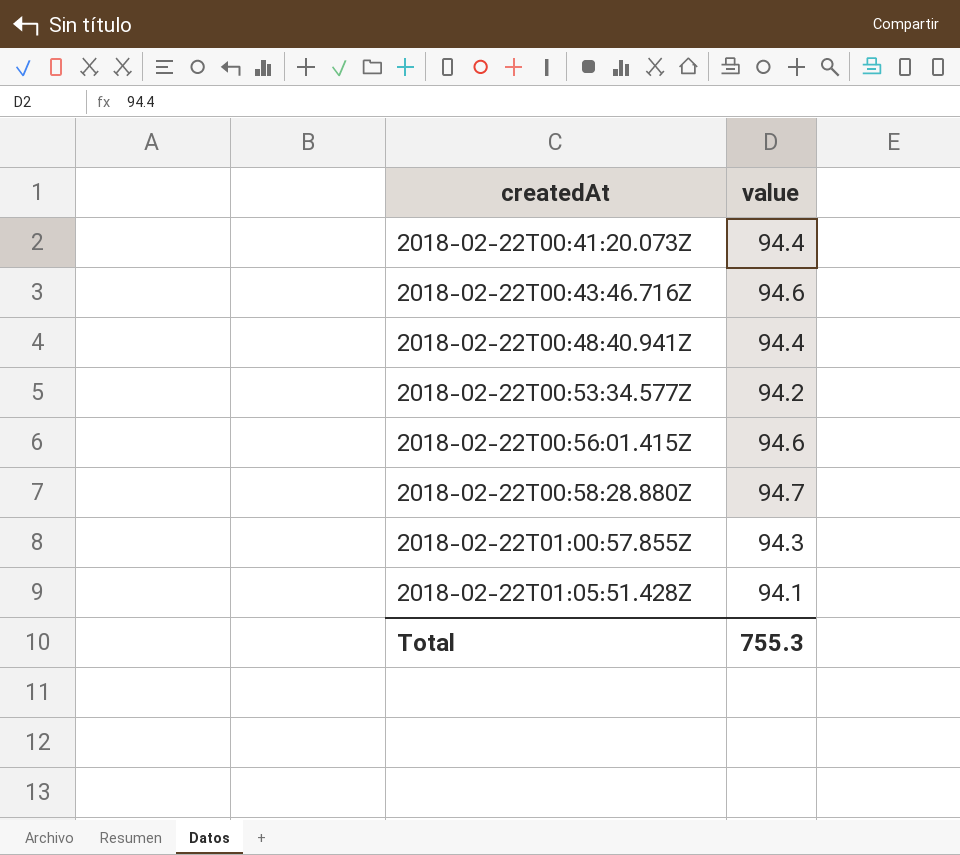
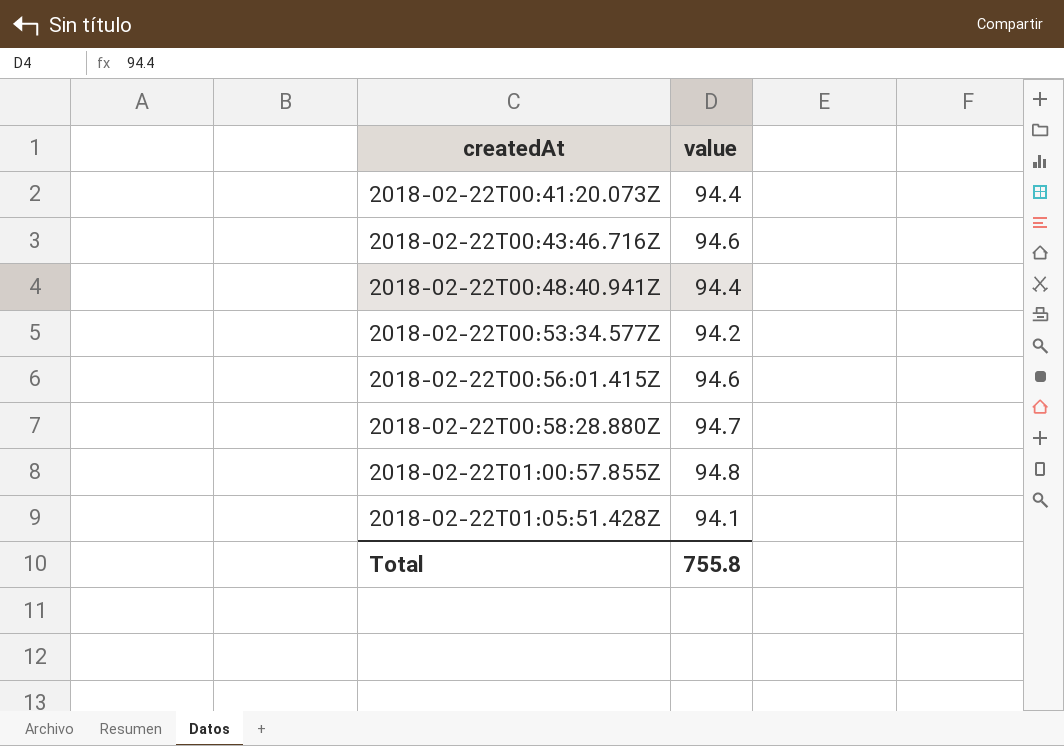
2018-02-22T01:00:57.855Z | value: 94.3 -> 94.8
Total | value: 755.3 -> 755.8

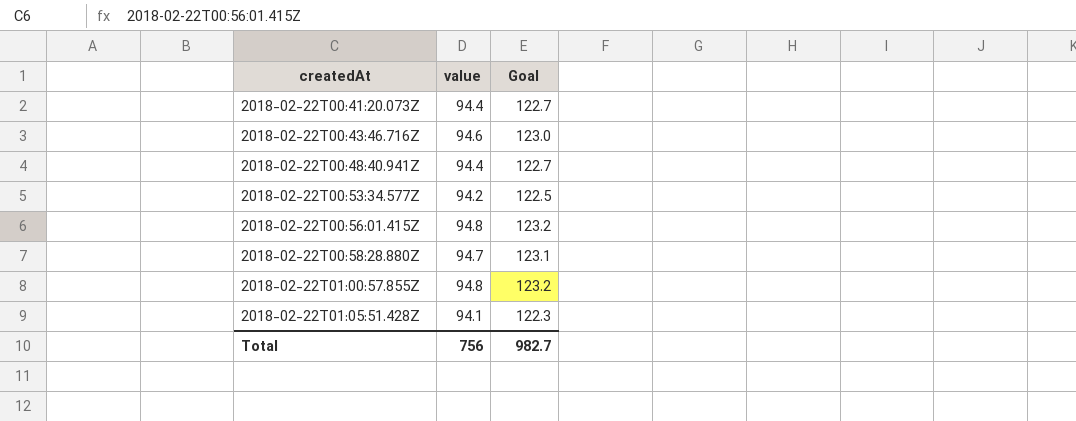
column Goal | formula: none -> [value] * 1.3
2018-02-22T00:56:01.415Z | value: 94.6 -> 94.8
Total | value: 755.8 -> 756

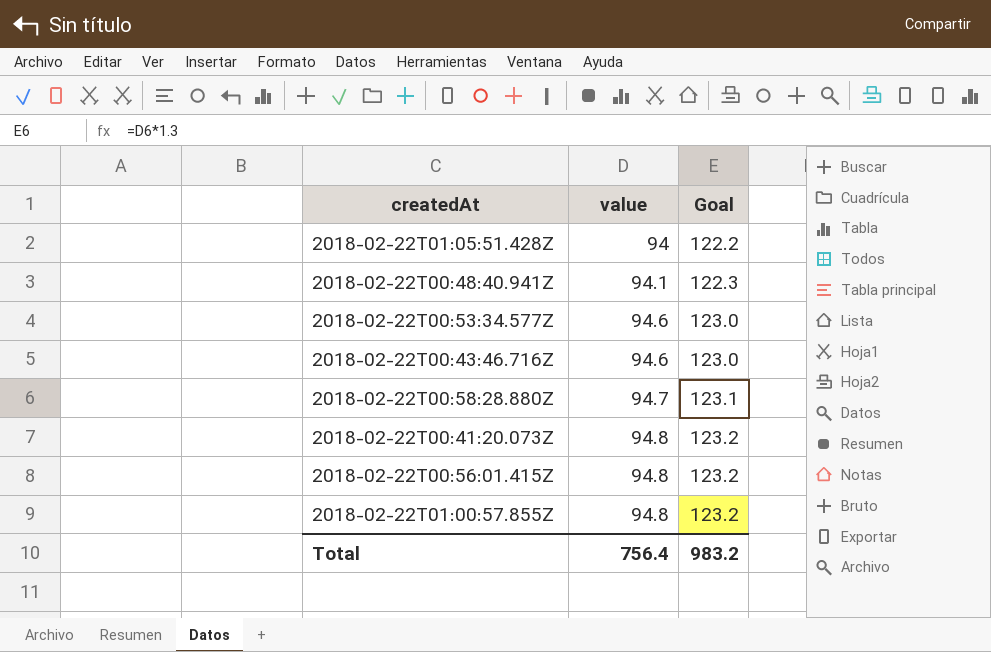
row order: createdAt ascending -> value ascending
2018-02-22T01:05:51.428Z | value: 94.1 -> 94
2018-02-22T01:05:51.428Z | Goal: 122.3 -> 122.2
2018-02-22T00:48:40.941Z | value: 94.4 -> 94.1
2018-02-22T00:48:40.941Z | Goal: 122.7 -> 122.3
2018-02-22T00:53:34.577Z | value: 94.2 -> 94.6
2018-02-22T00:53:34.577Z | Goal: 122.5 -> 123.0
2018-02-22T00:41:20.073Z | value: 94.4 -> 94.8
2018-02-22T00:41:20.073Z | Goal: 122.7 -> 123.2
Total | value: 756 -> 756.4
Total | Goal: 982.7 -> 983.2

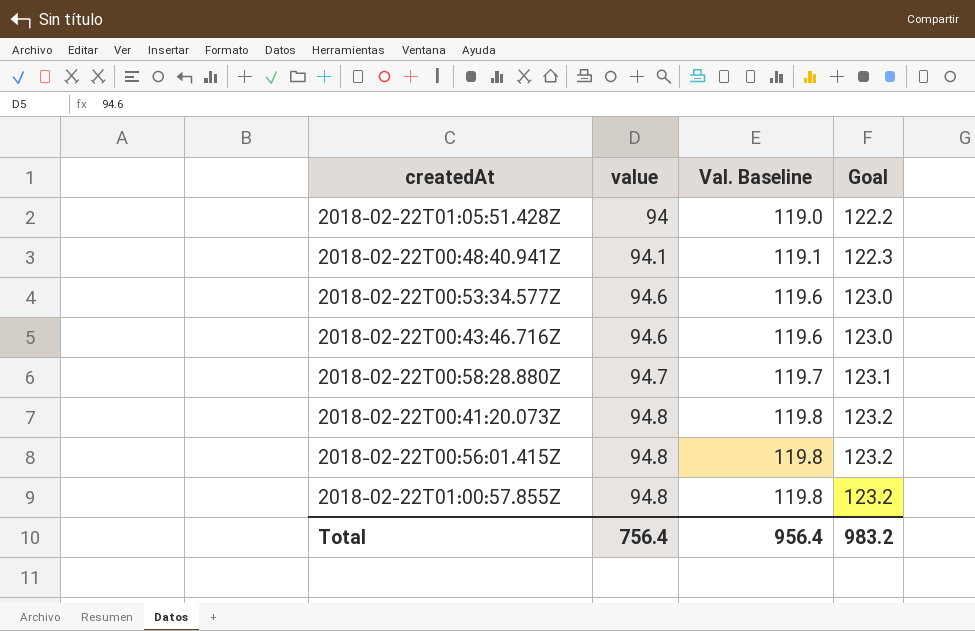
column Val. Baseline | formula: none -> [value] + 25

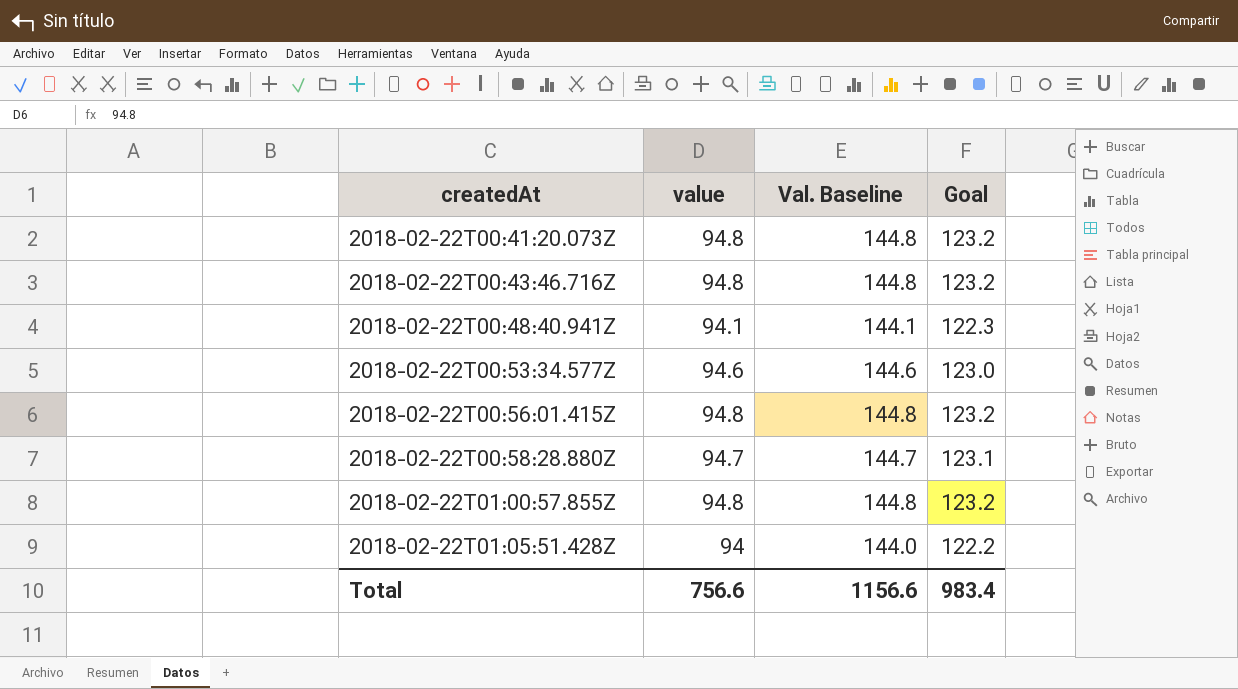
row order: value ascending -> createdAt ascending
column Val. Baseline | formula: [value] + 25 -> [value] + 50
2018-02-22T00:43:46.716Z | value: 94.6 -> 94.8
2018-02-22T00:43:46.716Z | Goal: 123.0 -> 123.2
Total | value: 756.4 -> 756.6
Total | Val. Baseline: 956.4 -> 1156.6
Total | Goal: 983.2 -> 983.4

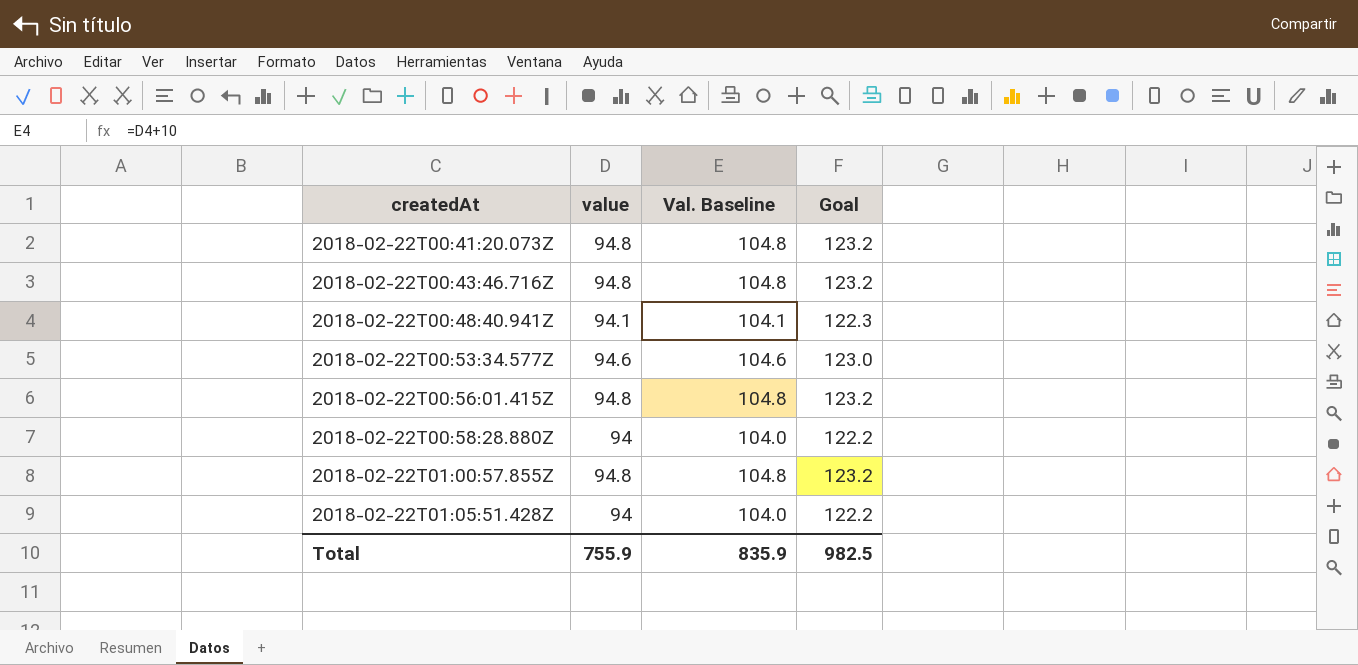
column Val. Baseline | formula: [value] + 50 -> [value] + 10
2018-02-22T00:58:28.880Z | value: 94.7 -> 94
2018-02-22T00:58:28.880Z | Goal: 123.1 -> 122.2
Total | value: 756.6 -> 755.9
Total | Val. Baseline: 1156.6 -> 835.9
Total | Goal: 983.4 -> 982.5

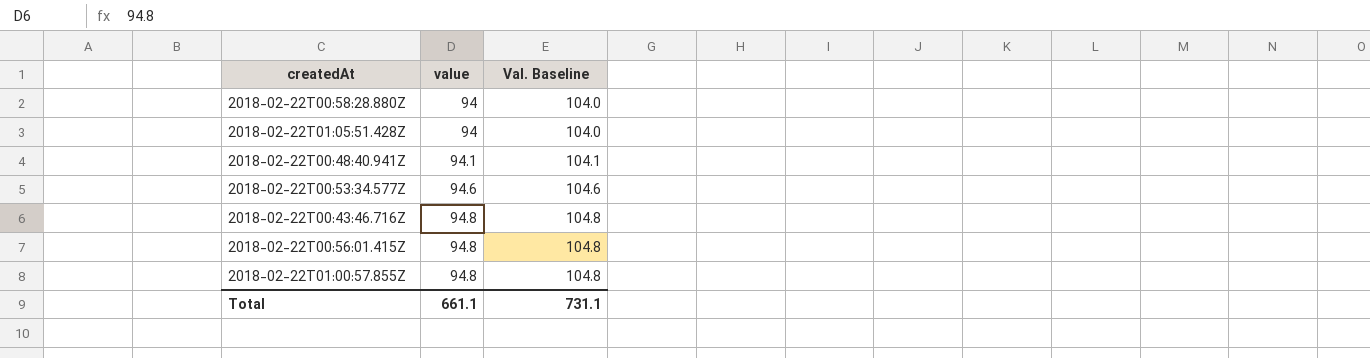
row order: createdAt ascending -> value ascending
column Goal | formula: [value] * 1.3 -> none
row 2018-02-22T00:41:20.073Z: 94.8 | 104.8 | 123.2 -> none
Total | value: 755.9 -> 661.1
Total | Val. Baseline: 835.9 -> 731.1

